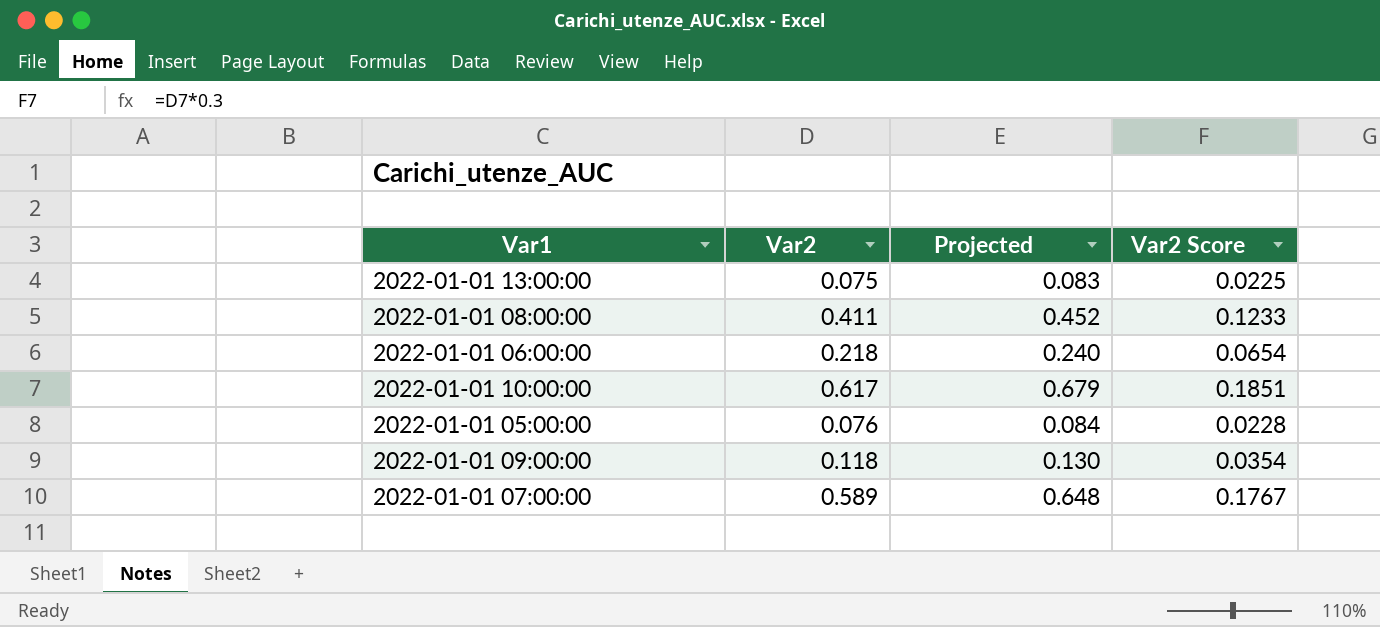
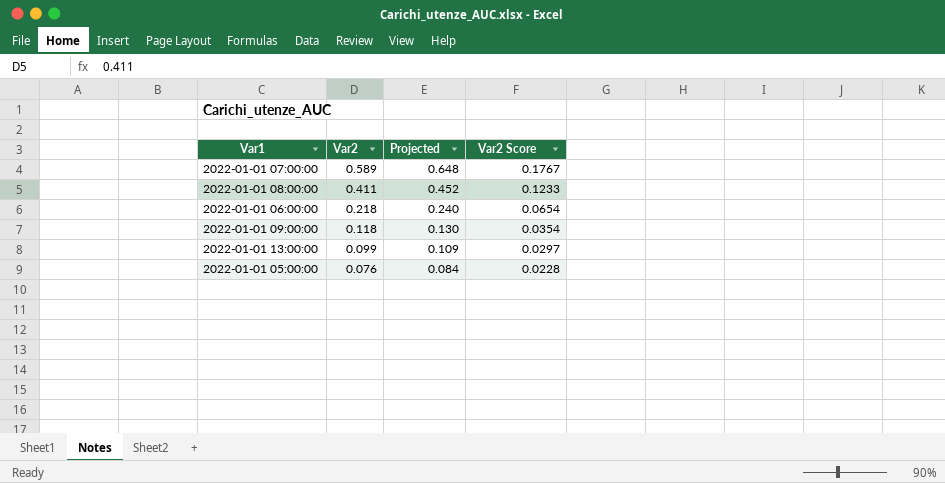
row order: none -> Var2 descending
row 2022-01-01 10:00:00: 0.617 | 0.679 | 0.1851 -> none
2022-01-01 13:00:00 | Var2: 0.075 -> 0.099
2022-01-01 13:00:00 | Projected: 0.083 -> 0.109
2022-01-01 13:00:00 | Var2 Score: 0.0225 -> 0.0297

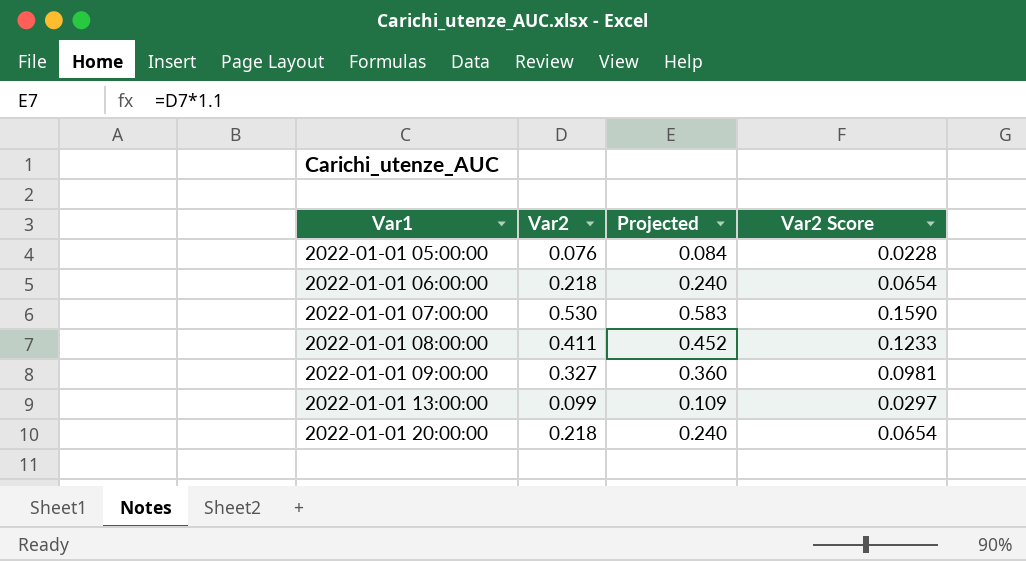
row order: Var2 descending -> Var1 ascending
2022-01-01 07:00:00 | Var2: 0.589 -> 0.530
2022-01-01 07:00:00 | Projected: 0.648 -> 0.583
2022-01-01 07:00:00 | Var2 Score: 0.1767 -> 0.1590
2022-01-01 09:00:00 | Var2: 0.118 -> 0.327
2022-01-01 09:00:00 | Projected: 0.130 -> 0.360
2022-01-01 09:00:00 | Var2 Score: 0.0354 -> 0.0981
row 2022-01-01 20:00:00: none -> 0.218 | 0.240 | 0.0654

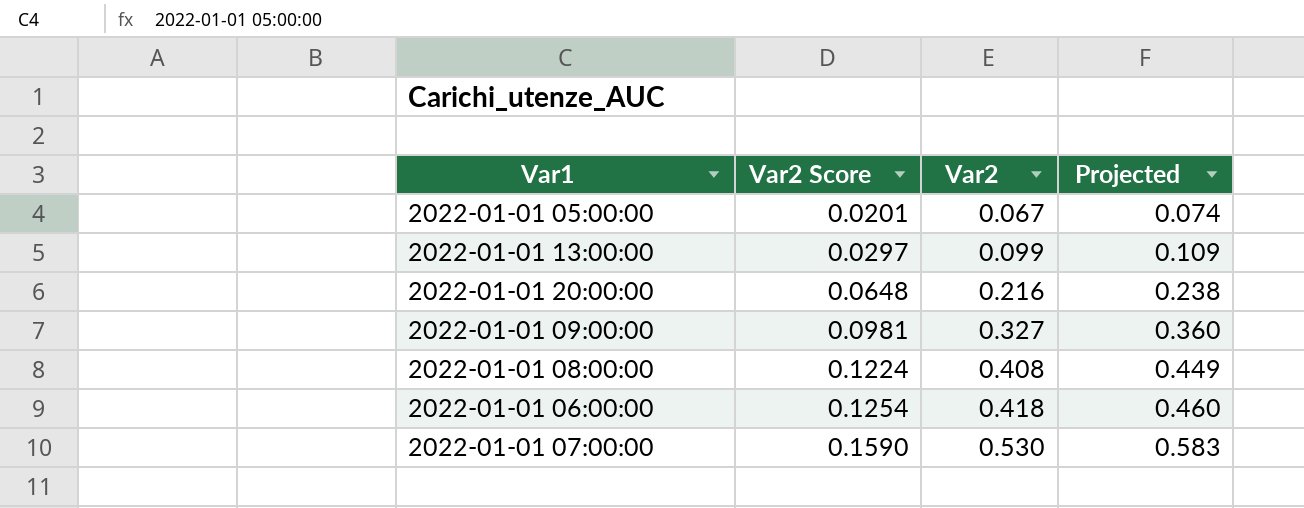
row order: Var1 ascending -> Var2 Score ascending
column Var2 Score | position: 4 -> 2
2022-01-01 05:00:00 | Var2 Score: 0.0228 -> 0.0201
2022-01-01 05:00:00 | Var2: 0.076 -> 0.067
2022-01-01 05:00:00 | Projected: 0.084 -> 0.074
2022-01-01 20:00:00 | Var2 Score: 0.0654 -> 0.0648
2022-01-01 20:00:00 | Var2: 0.218 -> 0.216
2022-01-01 20:00:00 | Projected: 0.240 -> 0.238
2022-01-01 08:00:00 | Var2 Score: 0.1233 -> 0.1224
2022-01-01 08:00:00 | Var2: 0.411 -> 0.408
2022-01-01 08:00:00 | Projected: 0.452 -> 0.449
2022-01-01 06:00:00 | Var2 Score: 0.0654 -> 0.1254
2022-01-01 06:00:00 | Var2: 0.218 -> 0.418
2022-01-01 06:00:00 | Projected: 0.240 -> 0.460

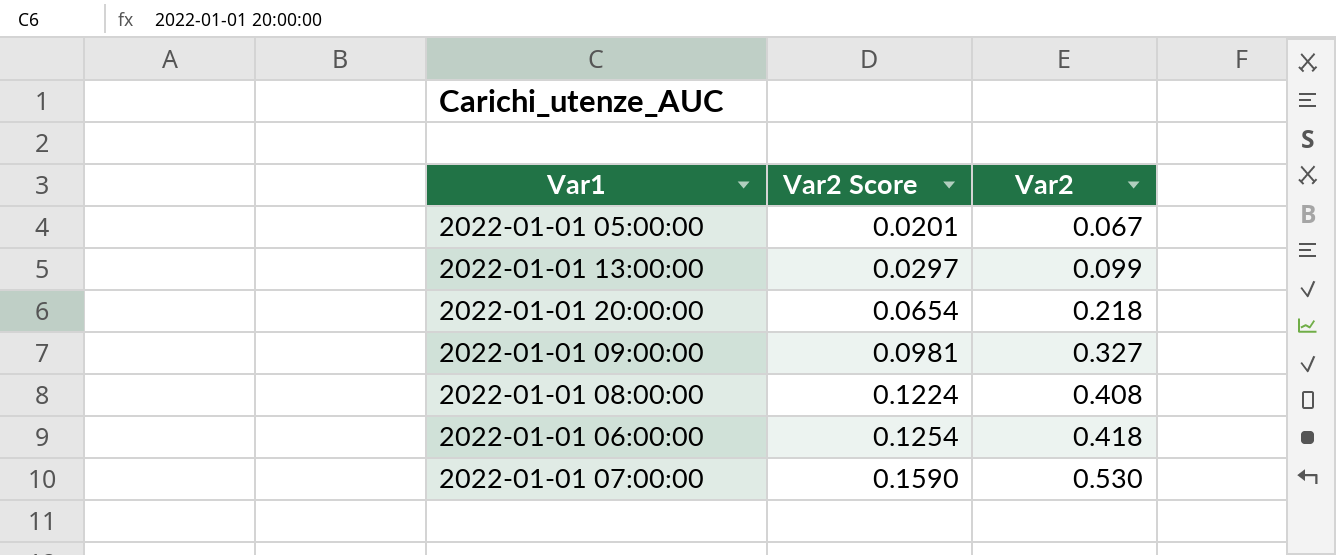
column Projected | formula: [Var2] * 1.1 -> none
2022-01-01 20:00:00 | Var2 Score: 0.0648 -> 0.0654
2022-01-01 20:00:00 | Var2: 0.216 -> 0.218

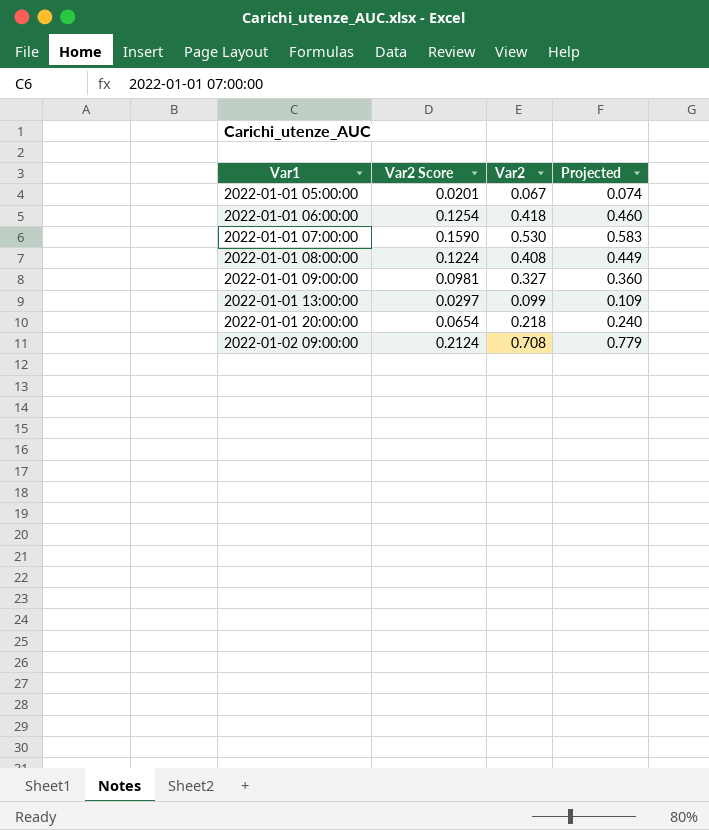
row order: Var2 Score ascending -> Var1 ascending
column Projected | formula: none -> [Var2] * 1.1
row 2022-01-02 09:00:00: none -> 0.2124 | 0.708 | 0.779

